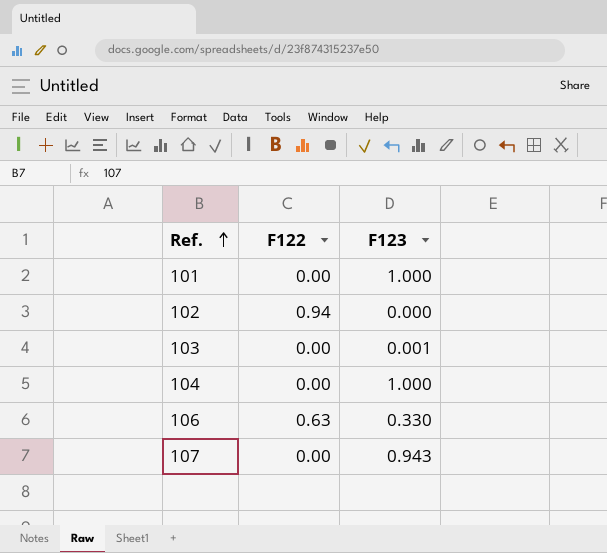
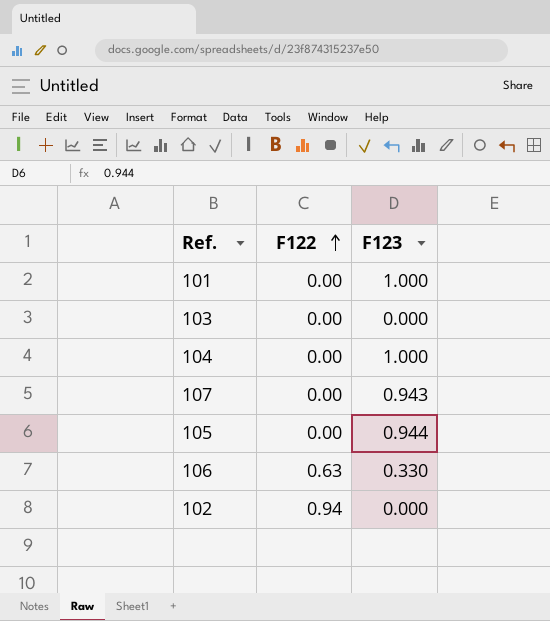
row order: Ref. ascending -> F122 ascending
103 | F123: 0.001 -> 0.000
row 105: none -> 0.00 | 0.944

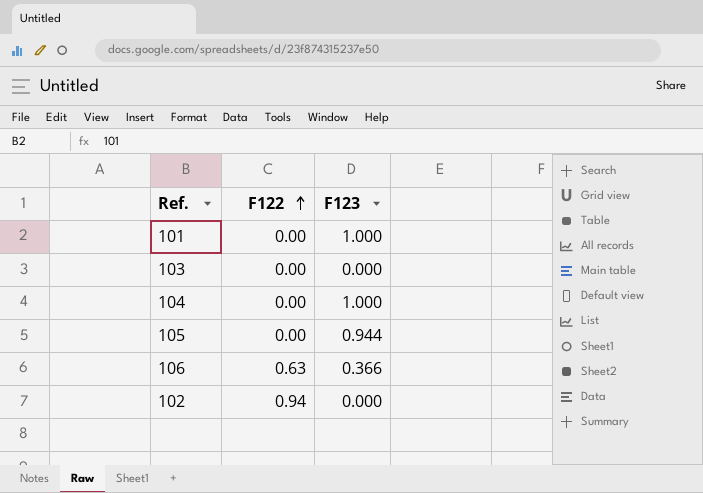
row 107: 0.00 | 0.943 -> none
106 | F123: 0.330 -> 0.366

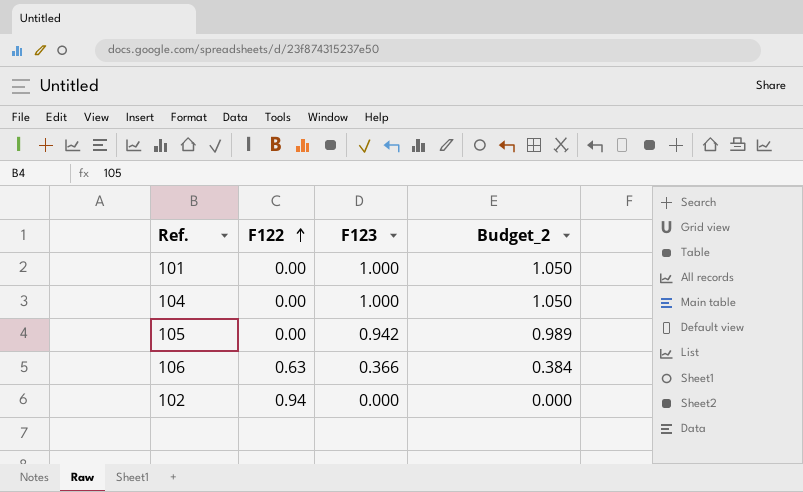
column Budget_2 | formula: none -> [F123] * 1.05
row 103: 0.00 | 0.000 -> none
105 | F123: 0.944 -> 0.942

